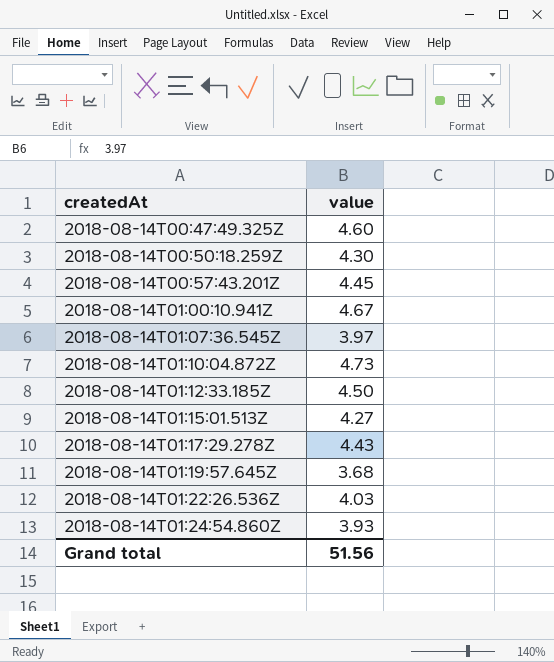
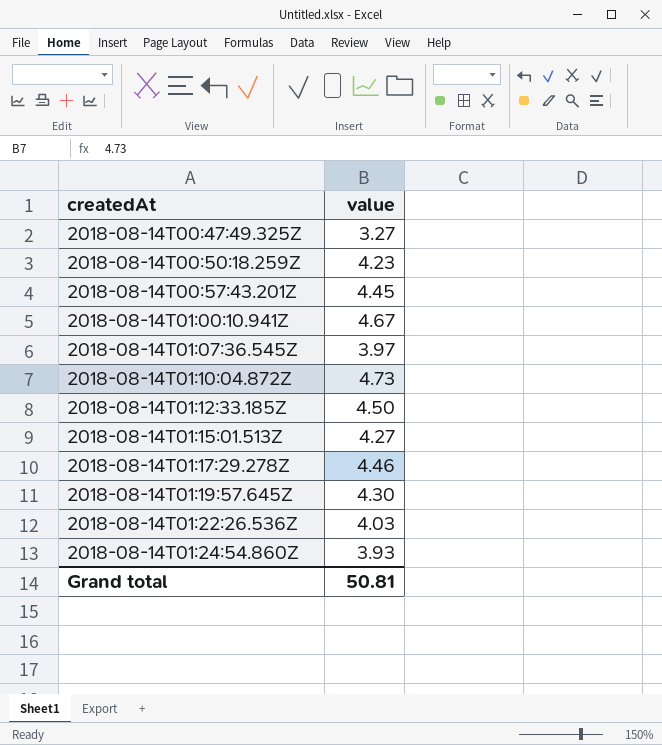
2018-08-14T00:47:49.325Z | value: 4.60 -> 3.27
2018-08-14T00:50:18.259Z | value: 4.30 -> 4.23
2018-08-14T01:17:29.278Z | value: 4.43 -> 4.46
2018-08-14T01:19:57.645Z | value: 3.68 -> 4.30
Grand total | value: 51.56 -> 50.81

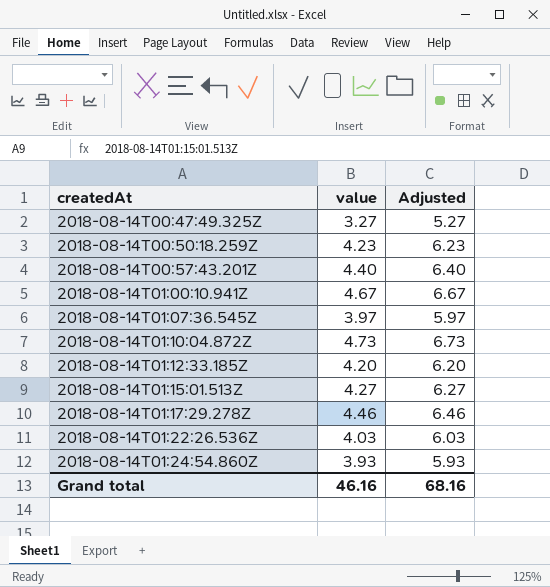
column Adjusted | formula: none -> [value] + 2
row 2018-08-14T01:19:57.645Z: 4.30 -> none
2018-08-14T00:57:43.201Z | value: 4.45 -> 4.40
2018-08-14T01:12:33.185Z | value: 4.50 -> 4.20
Grand total | value: 50.81 -> 46.16

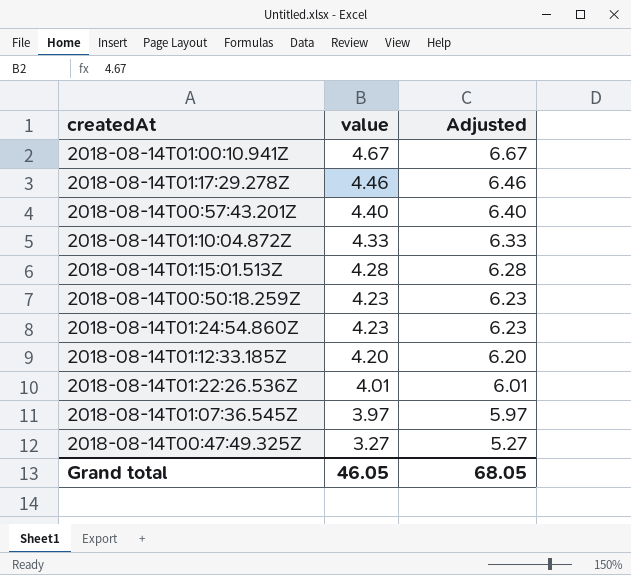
row order: createdAt ascending -> value descending
2018-08-14T01:10:04.872Z | value: 4.73 -> 4.33
2018-08-14T01:10:04.872Z | Adjusted: 6.73 -> 6.33
2018-08-14T01:15:01.513Z | value: 4.27 -> 4.28
2018-08-14T01:15:01.513Z | Adjusted: 6.27 -> 6.28
2018-08-14T01:24:54.860Z | value: 3.93 -> 4.23
2018-08-14T01:24:54.860Z | Adjusted: 5.93 -> 6.23
2018-08-14T01:22:26.536Z | value: 4.03 -> 4.01
2018-08-14T01:22:26.536Z | Adjusted: 6.03 -> 6.01
Grand total | value: 46.16 -> 46.05
Grand total | Adjusted: 68.16 -> 68.05

